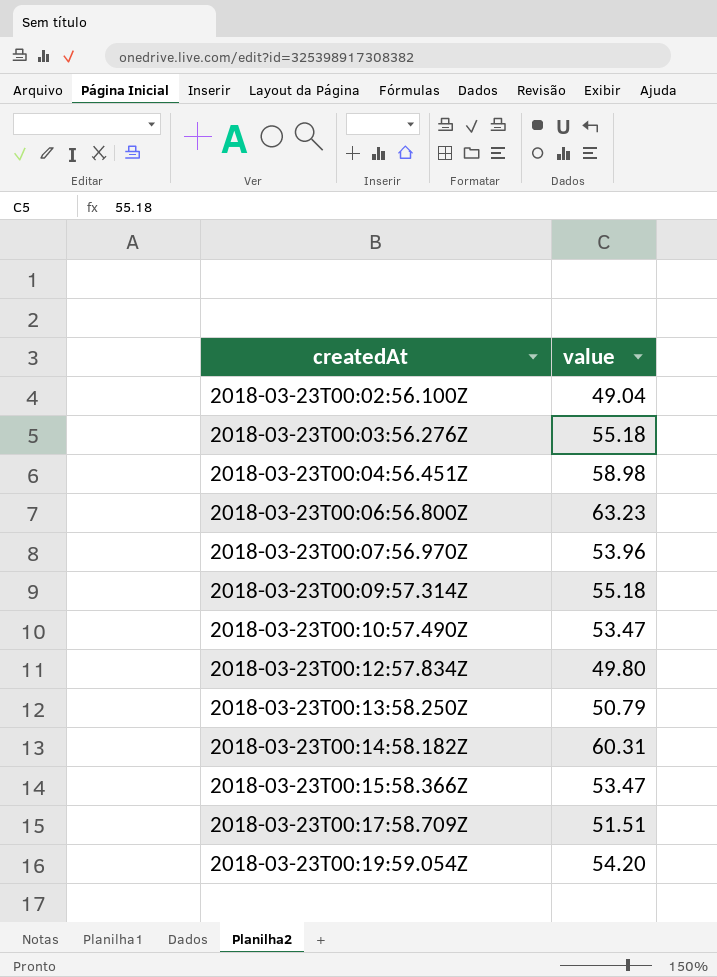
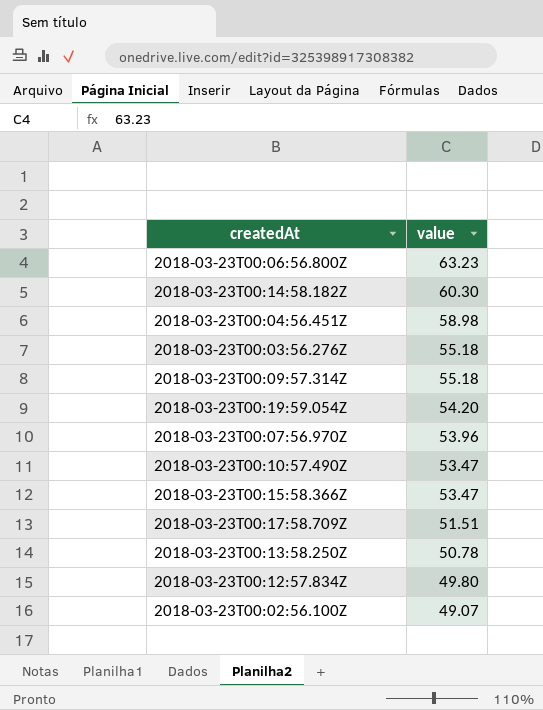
row order: createdAt ascending -> value descending
2018-03-23T00:14:58.182Z | value: 60.31 -> 60.30
2018-03-23T00:13:58.250Z | value: 50.79 -> 50.78
2018-03-23T00:02:56.100Z | value: 49.04 -> 49.07

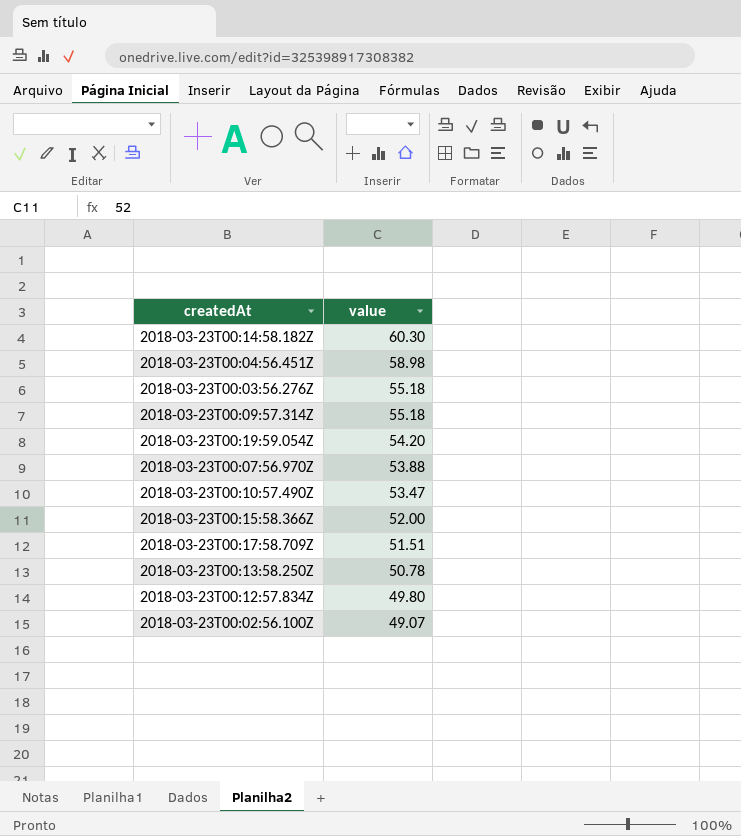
row 2018-03-23T00:06:56.800Z: 63.23 -> none
2018-03-23T00:07:56.970Z | value: 53.96 -> 53.88
2018-03-23T00:15:58.366Z | value: 53.47 -> 52.00

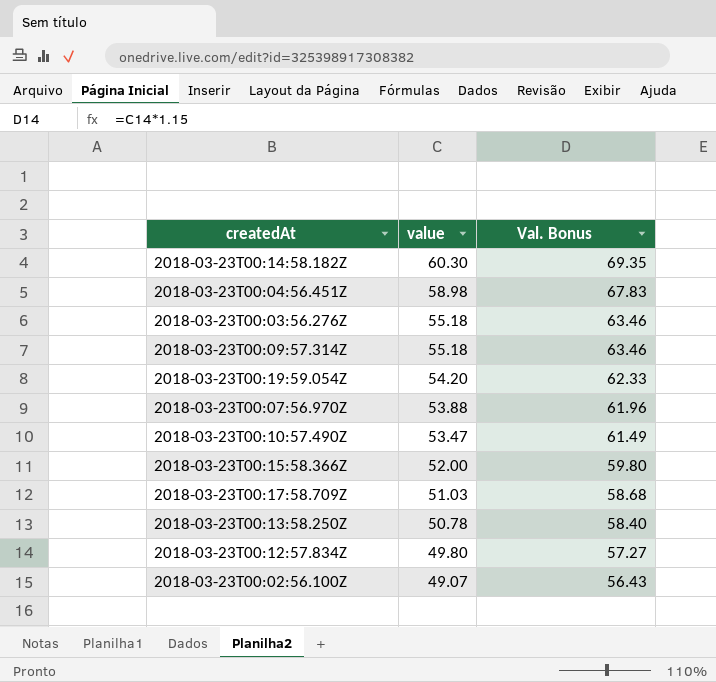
column Val. Bonus | formula: none -> [value] * 1.15
2018-03-23T00:17:58.709Z | value: 51.51 -> 51.03

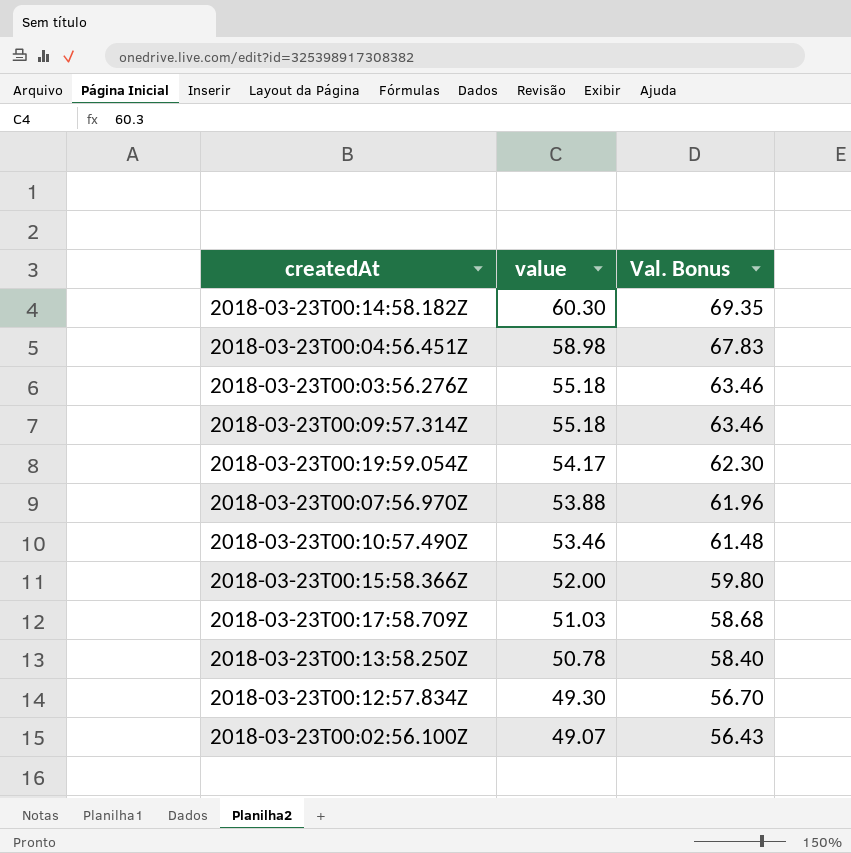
2018-03-23T00:19:59.054Z | value: 54.20 -> 54.17
2018-03-23T00:19:59.054Z | Val. Bonus: 62.33 -> 62.30
2018-03-23T00:10:57.490Z | value: 53.47 -> 53.46
2018-03-23T00:10:57.490Z | Val. Bonus: 61.49 -> 61.48
2018-03-23T00:12:57.834Z | value: 49.80 -> 49.30
2018-03-23T00:12:57.834Z | Val. Bonus: 57.27 -> 56.70

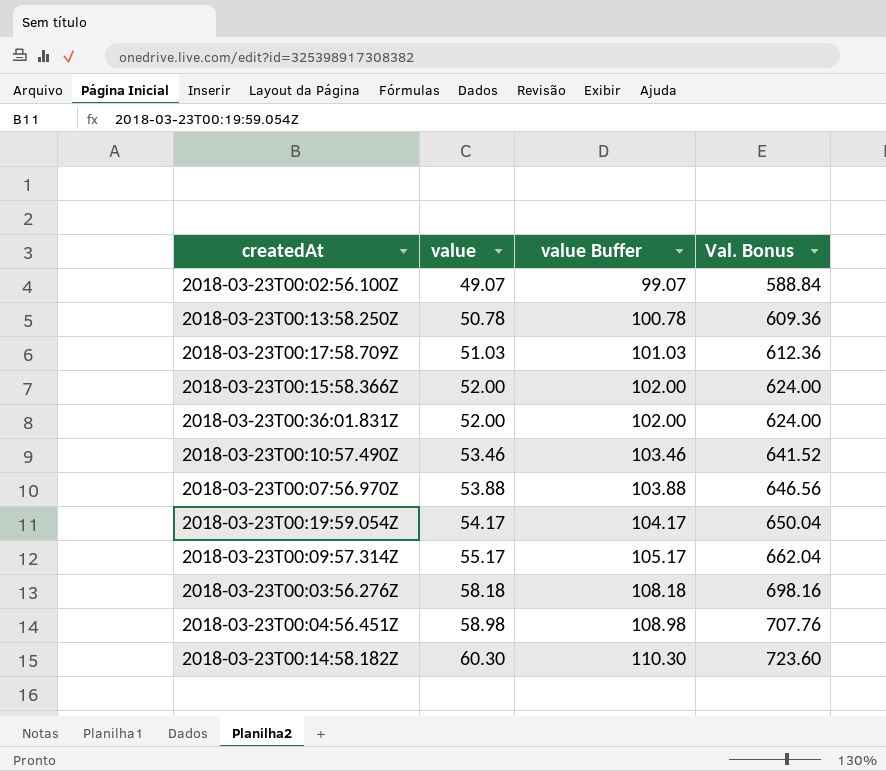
row order: value descending -> value ascending
column value Buffer | formula: none -> [value] + 50
column Val. Bonus | formula: [value] * 1.15 -> [value] * 12
row 2018-03-23T00:12:57.834Z: 49.30 | 56.70 -> none
row 2018-03-23T00:36:01.831Z: none -> 52.00 | 102.00 | 624.00
2018-03-23T00:09:57.314Z | value: 55.18 -> 55.17
2018-03-23T00:03:56.276Z | value: 55.18 -> 58.18

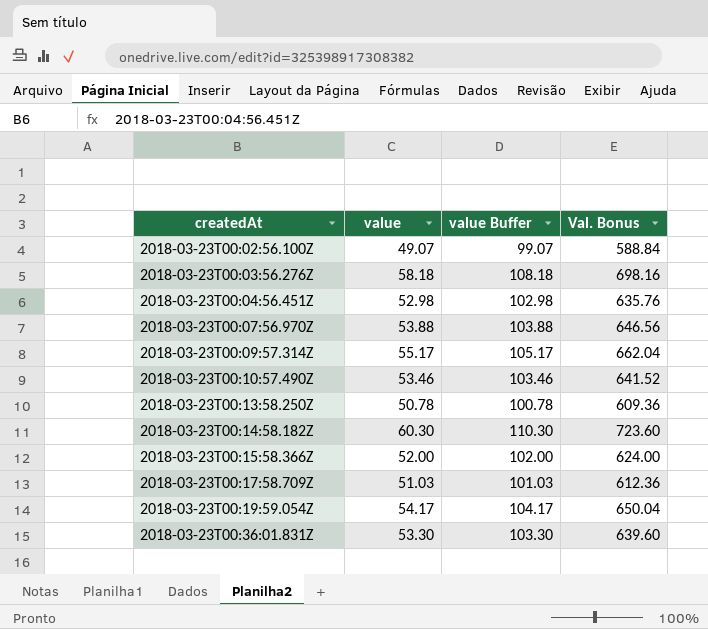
row order: value ascending -> createdAt ascending
2018-03-23T00:04:56.451Z | value: 58.98 -> 52.98
2018-03-23T00:04:56.451Z | value Buffer: 108.98 -> 102.98
2018-03-23T00:04:56.451Z | Val. Bonus: 707.76 -> 635.76
2018-03-23T00:36:01.831Z | value: 52.00 -> 53.30
2018-03-23T00:36:01.831Z | value Buffer: 102.00 -> 103.30
2018-03-23T00:36:01.831Z | Val. Bonus: 624.00 -> 639.60

